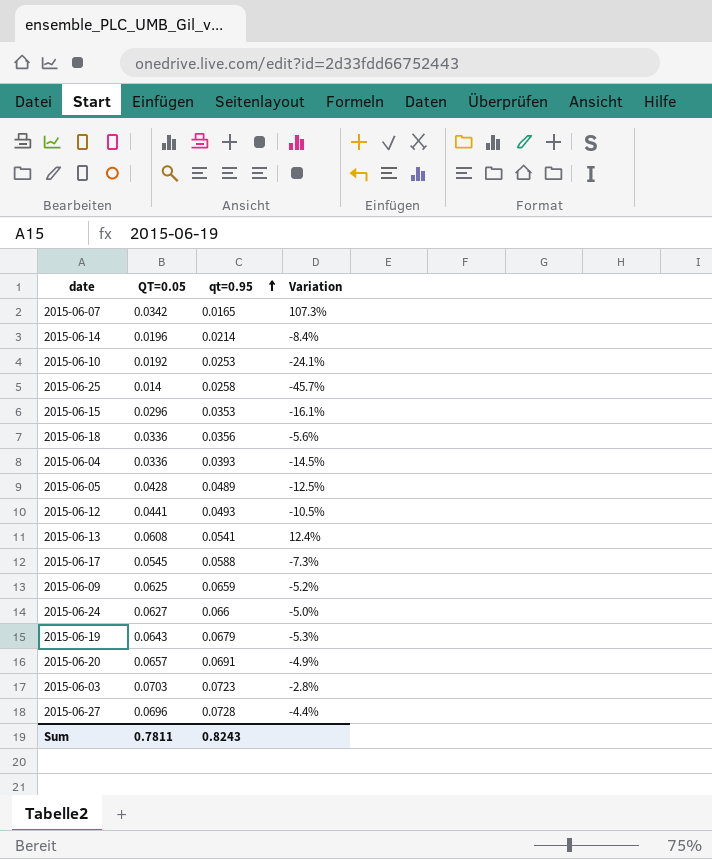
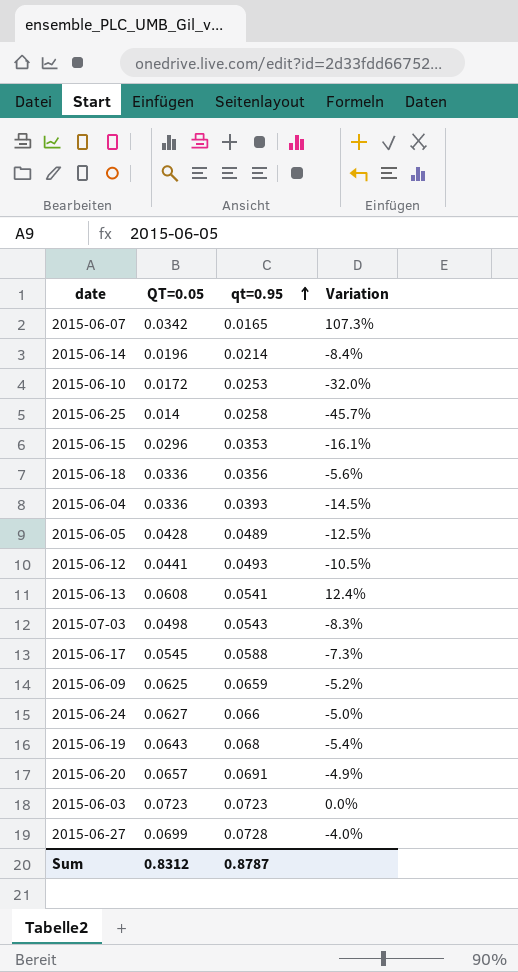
2015-06-10 | QT=0.05: 0.0192 -> 0.0172
2015-06-10 | Variation: -24.1% -> -32.0%
row 2015-07-03: none -> 0.0498 | 0.0543 | -8.3%
2015-06-19 | qt=0.95: 0.0679 -> 0.068
2015-06-19 | Variation: -5.3% -> -5.4%
2015-06-03 | QT=0.05: 0.0703 -> 0.0723
2015-06-03 | Variation: -2.8% -> 0.0%
2015-06-27 | QT=0.05: 0.0696 -> 0.0699
2015-06-27 | Variation: -4.4% -> -4.0%
Sum | QT=0.05: 0.7811 -> 0.8312
Sum | qt=0.95: 0.8243 -> 0.8787

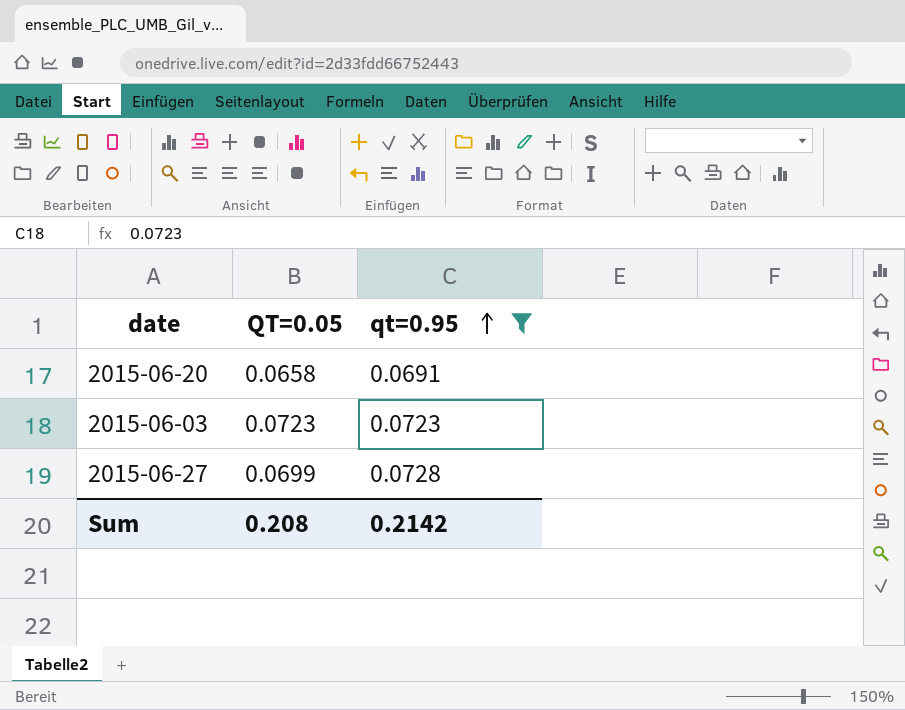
filter: none -> qt=0.95 >= 0.0691
column Variation | formula: ([QT=0.05] - [qt=0.95]) / [qt=0.95] -> none
2015-06-20 | QT=0.05: 0.0657 -> 0.0658
Sum | QT=0.05: 0.8312 -> 0.208
Sum | qt=0.95: 0.8787 -> 0.2142

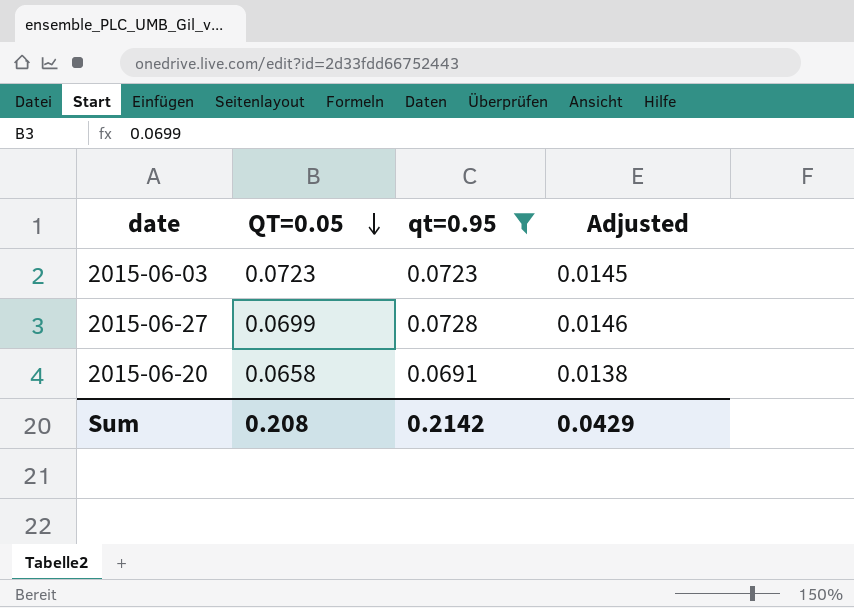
row order: qt=0.95 ascending -> QT=0.05 descending
column Adjusted | formula: none -> [qt=0.95] * 0.2

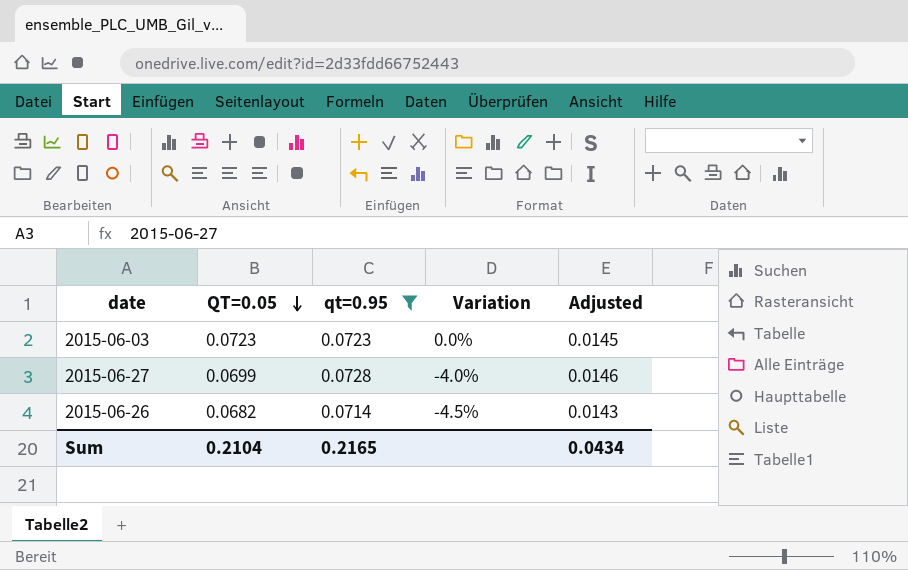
column Variation | formula: none -> ([QT=0.05] - [qt=0.95]) / [qt=0.95]
row 2015-06-20: 0.0658 | 0.0691 | 0.0138 -> none
row 2015-06-26: none -> 0.0682 | 0.0714 | -4.5% | 0.0143
Sum | QT=0.05: 0.208 -> 0.2104
Sum | qt=0.95: 0.2142 -> 0.2165
Sum | Adjusted: 0.0429 -> 0.0434

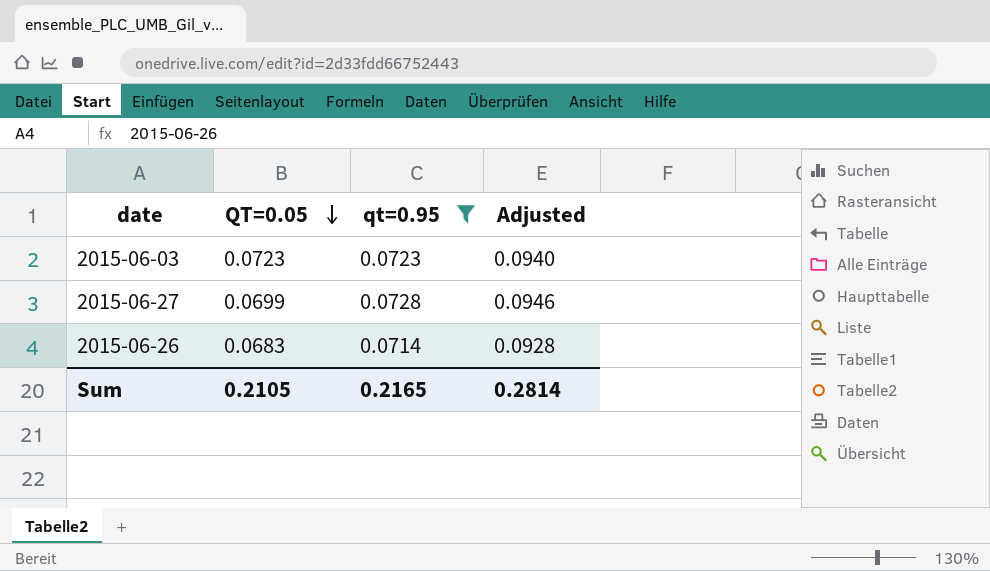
column Variation | formula: ([QT=0.05] - [qt=0.95]) / [qt=0.95] -> none
column Adjusted | formula: [qt=0.95] * 0.2 -> [qt=0.95] * 1.3
2015-06-26 | QT=0.05: 0.0682 -> 0.0683
Sum | QT=0.05: 0.2104 -> 0.2105
Sum | Adjusted: 0.0434 -> 0.2814

